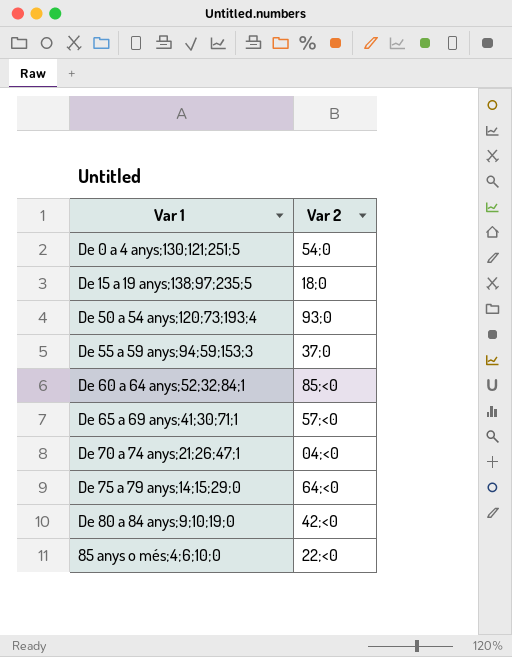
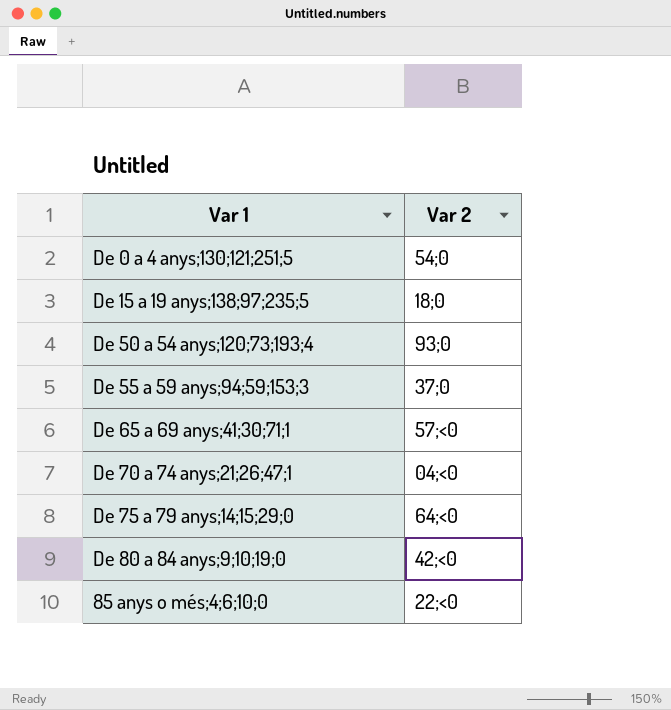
row De 60 a 64 anys;52;32;84;1: 85;<0 -> none

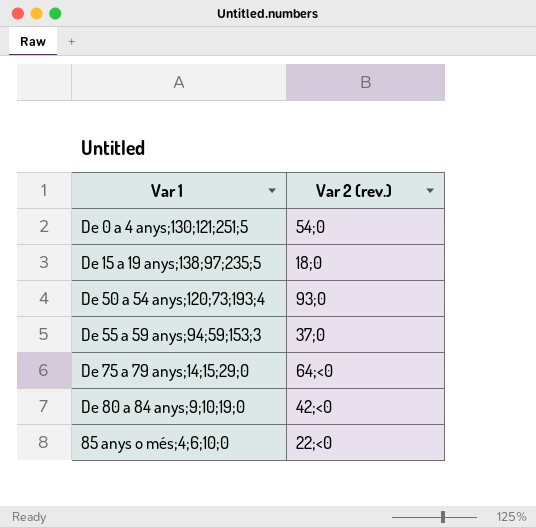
column name: Var 2 -> Var 2 (rev.)
row De 65 a 69 anys;41;30;71;1: 57;<0 -> none
row De 70 a 74 anys;21;26;47;1: 04;<0 -> none

